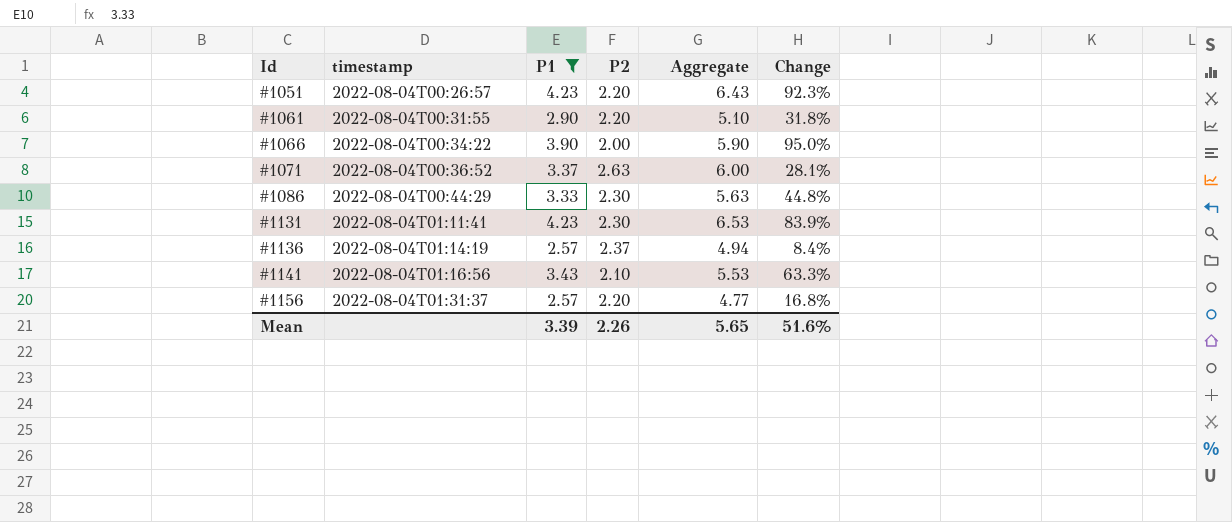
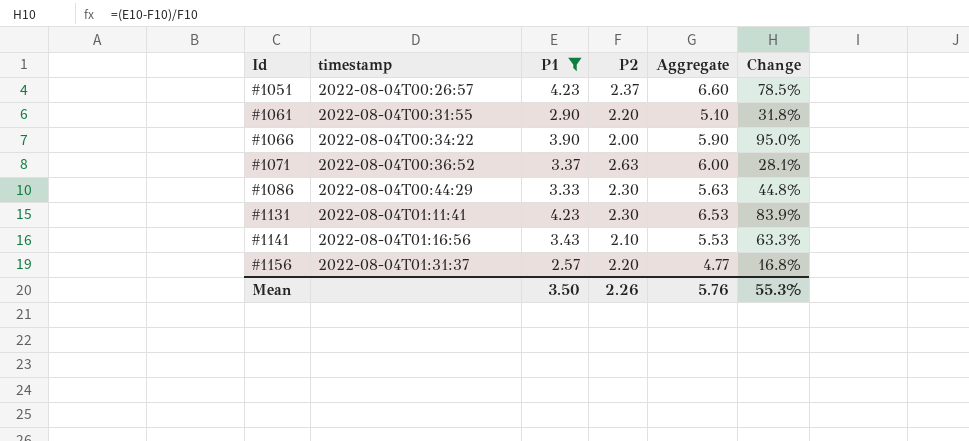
row #1136: 2022-08-04T01:14:19 | 2.57 | 2.37 | 4.94 | 8.4% -> none
#1051 | P2: 2.20 -> 2.37
#1051 | Aggregate: 6.43 -> 6.60
#1051 | Change: 92.3% -> 78.5%
Mean | P1: 3.39 -> 3.50
Mean | Aggregate: 5.65 -> 5.76
Mean | Change: 51.6% -> 55.3%

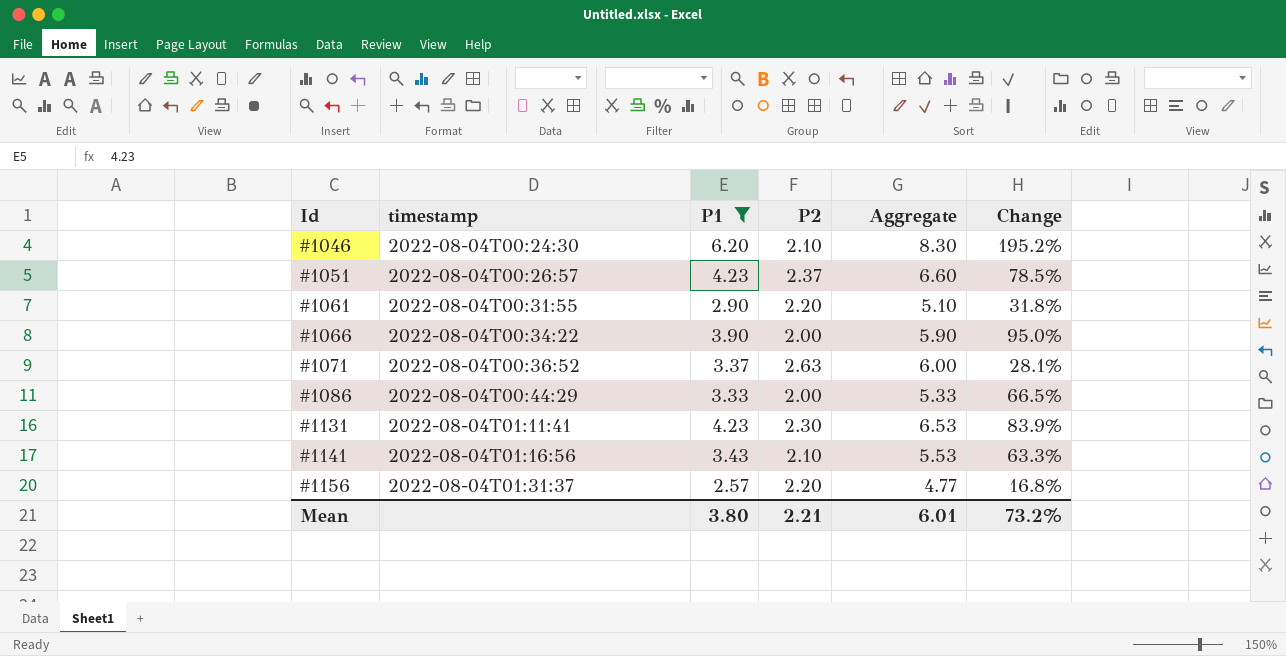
row #1046: none -> 2022-08-04T00:24:30 | 6.20 | 2.10 | 8.30 | 195.2%
#1086 | P2: 2.30 -> 2.00
#1086 | Aggregate: 5.63 -> 5.33
#1086 | Change: 44.8% -> 66.5%
Mean | P1: 3.50 -> 3.80
Mean | P2: 2.26 -> 2.21
Mean | Aggregate: 5.76 -> 6.01
Mean | Change: 55.3% -> 73.2%

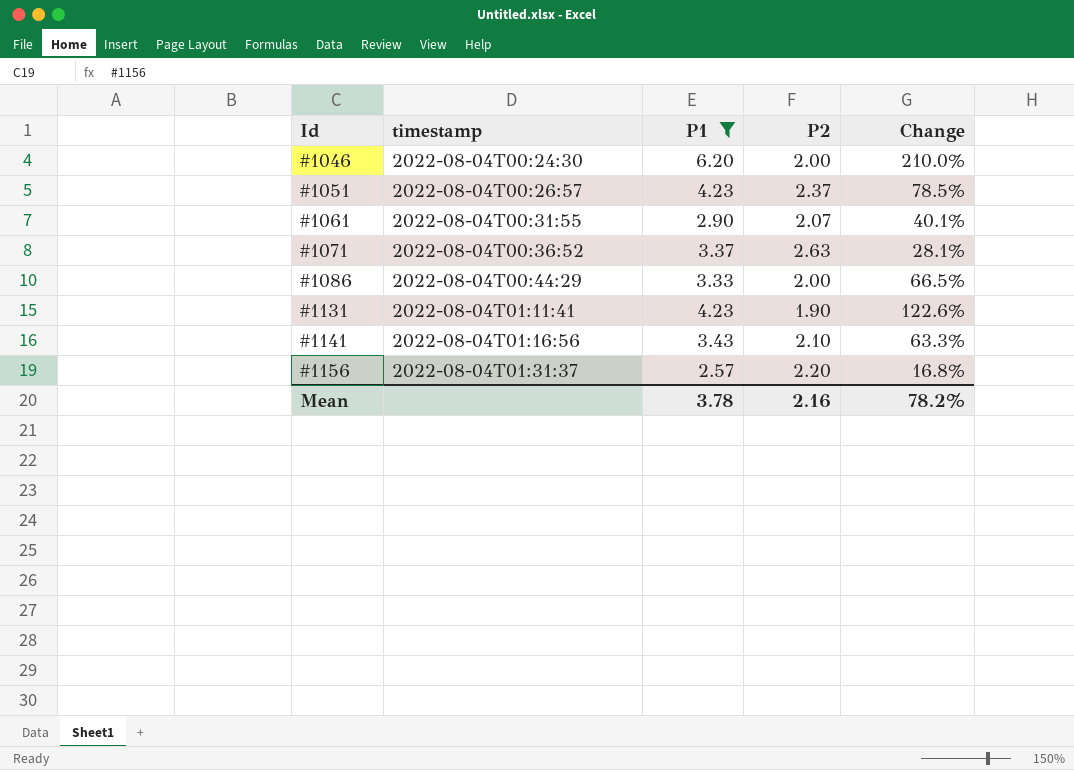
column Aggregate | formula: [P1] + [P2] -> none
row #1066: 2022-08-04T00:34:22 | 3.90 | 2.00 | 5.90 | 95.0% -> none
#1046 | P2: 2.10 -> 2.00
#1046 | Change: 195.2% -> 210.0%
#1061 | P2: 2.20 -> 2.07
#1061 | Change: 31.8% -> 40.1%
#1131 | P2: 2.30 -> 1.90
#1131 | Change: 83.9% -> 122.6%
Mean | P1: 3.80 -> 3.78
Mean | P2: 2.21 -> 2.16
Mean | Change: 73.2% -> 78.2%

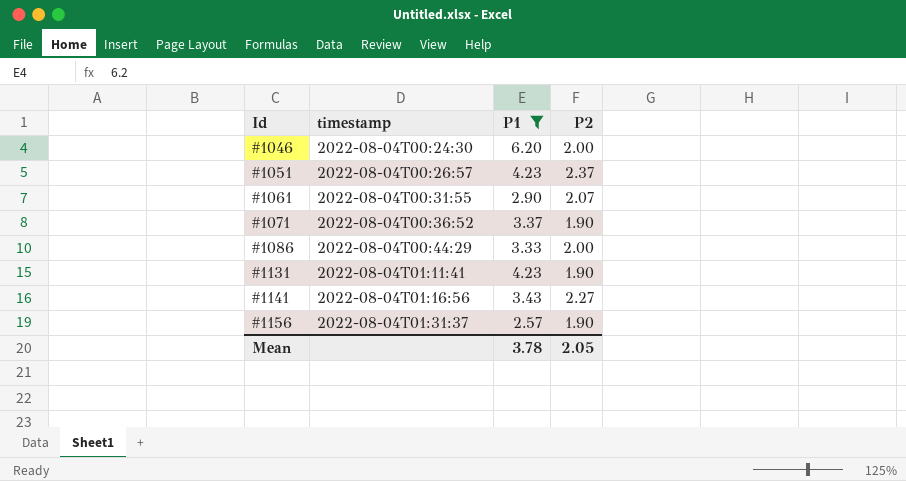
column Change | formula: ([P1] - [P2]) / [P2] -> none
#1071 | P2: 2.63 -> 1.90
#1141 | P2: 2.10 -> 2.27
#1156 | P2: 2.20 -> 1.90
Mean | P2: 2.16 -> 2.05

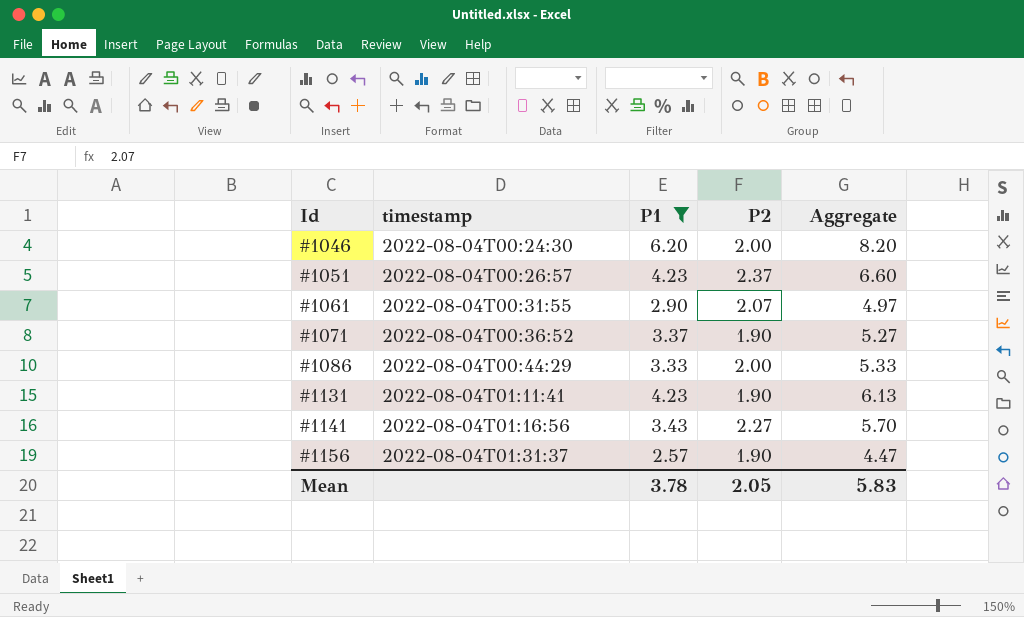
column Aggregate | formula: none -> [P1] + [P2]

